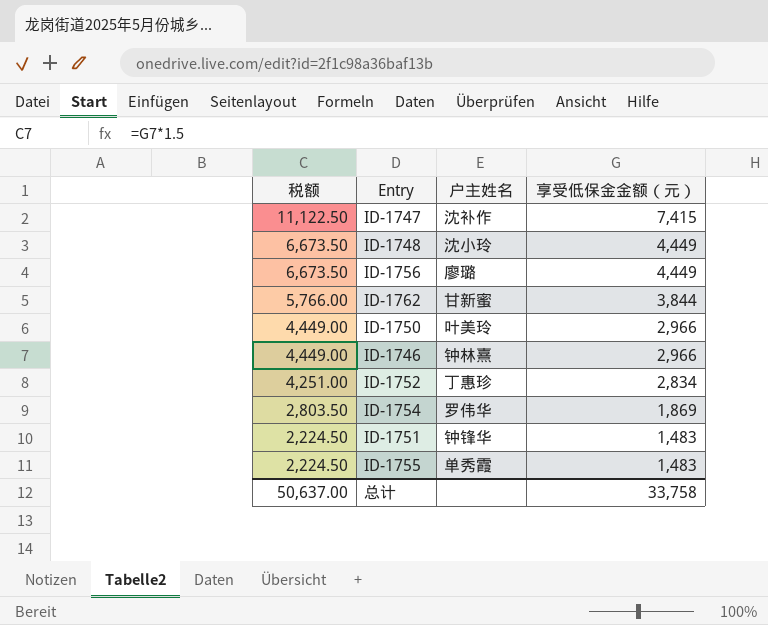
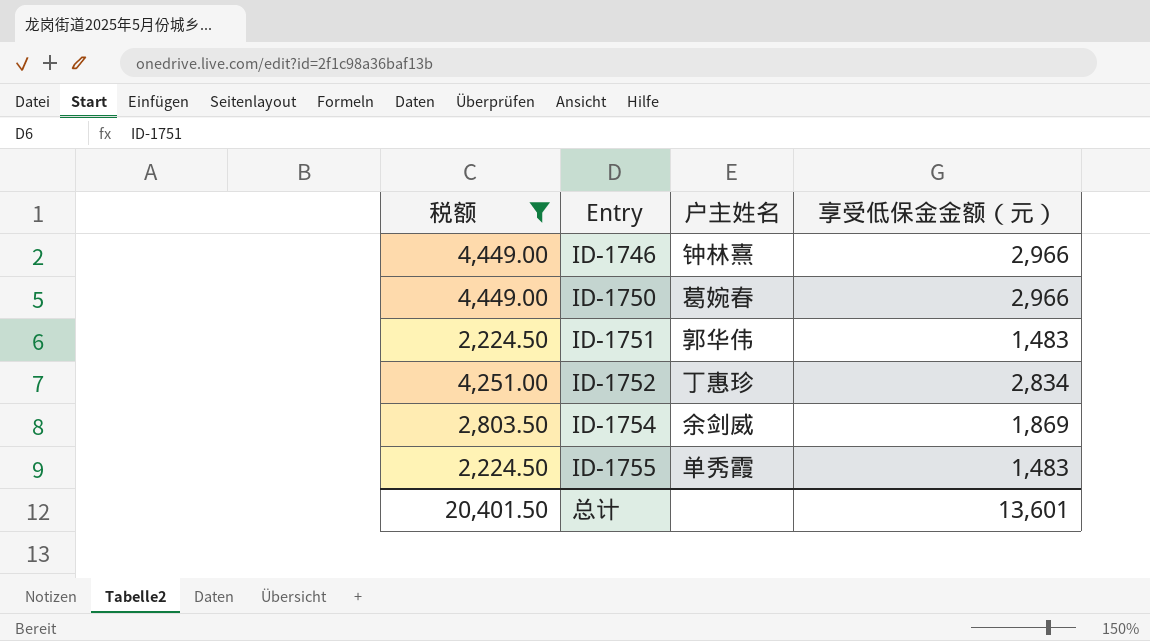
filter: none -> 税额 <= 4,449.00
row order: 税额 descending -> Entry ascending
ID-1750 | 户主姓名: 叶美玲 -> 葛婉春
ID-1751 | 户主姓名: 钟锋华 -> 郭华伟
ID-1754 | 户主姓名: 罗伟华 -> 余剑威
总计 | 税额: 50,637.00 -> 20,401.50
总计 | 享受低保金金额（元）: 33,758 -> 13,601

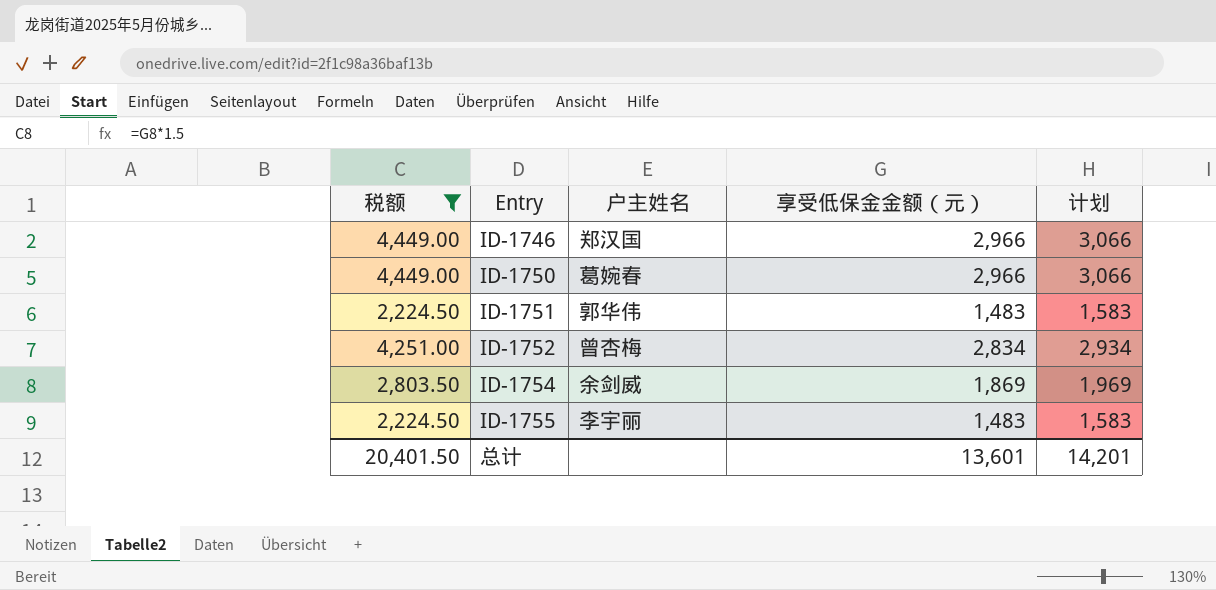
column 计划 | formula: none -> [享受低保金金额（元）] + 100
ID-1746 | 户主姓名: 钟林熹 -> 郑汉国
ID-1752 | 户主姓名: 丁惠珍 -> 曾杏梅
ID-1755 | 户主姓名: 单秀霞 -> 李宇丽

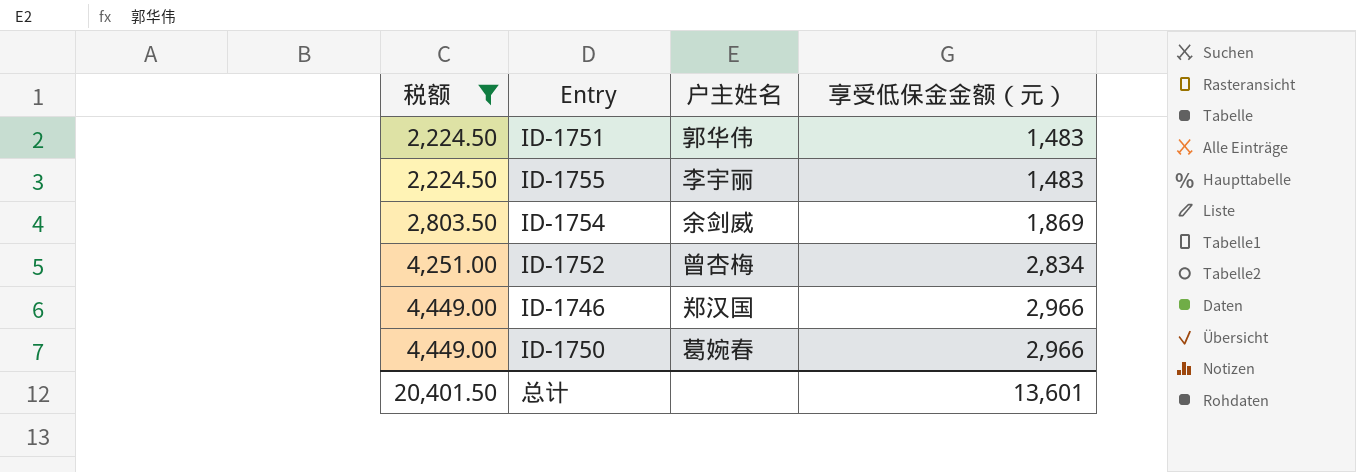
row order: Entry ascending -> 税额 ascending
column 计划 | formula: [享受低保金金额（元）] + 100 -> none

